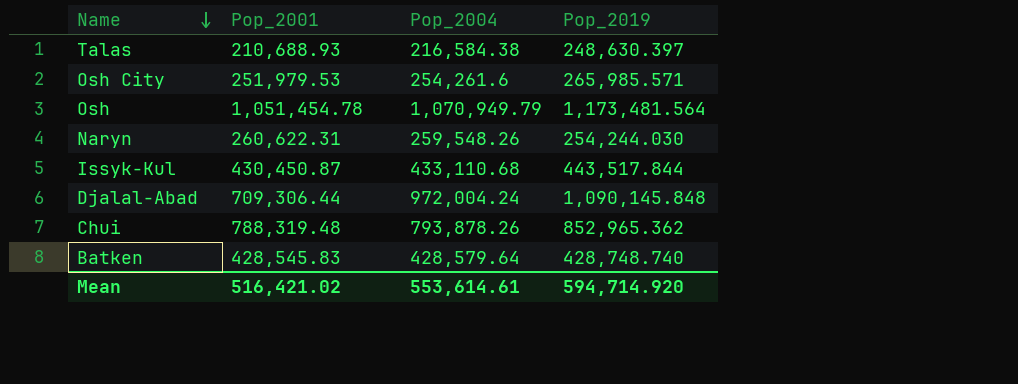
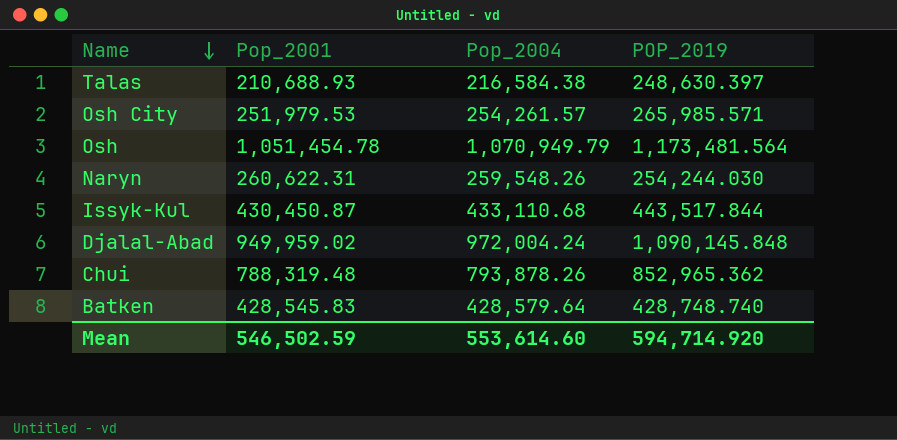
column name: Pop_2019 -> POP_2019
Osh City | Pop_2004: 254,261.6 -> 254,261.57
Djalal-Abad | Pop_2001: 709,306.44 -> 949,959.02
Mean | Pop_2001: 516,421.02 -> 546,502.59
Mean | Pop_2004: 553,614.61 -> 553,614.60

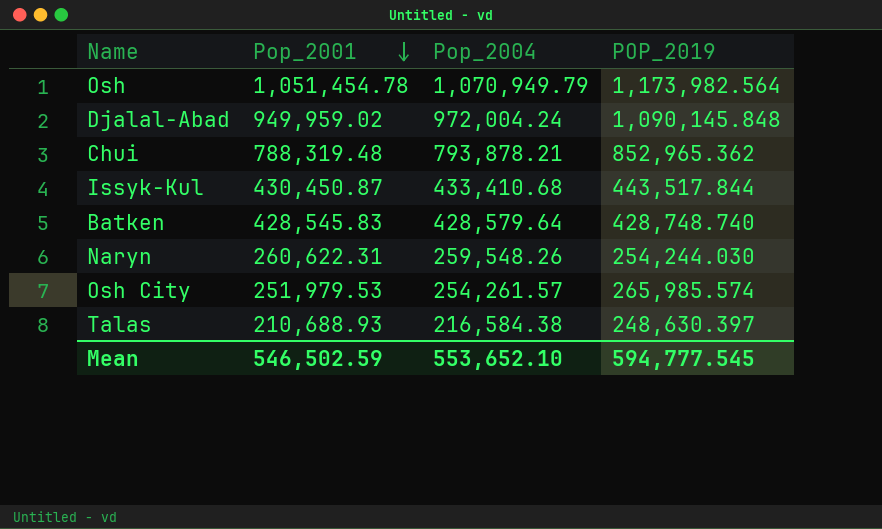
row order: Name descending -> Pop_2001 descending
Osh | POP_2019: 1,173,481.564 -> 1,173,982.564
Chui | Pop_2004: 793,878.26 -> 793,878.21
Issyk-Kul | Pop_2004: 433,110.68 -> 433,410.68
Osh City | POP_2019: 265,985.571 -> 265,985.574
Mean | Pop_2004: 553,614.60 -> 553,652.10
Mean | POP_2019: 594,714.920 -> 594,777.545

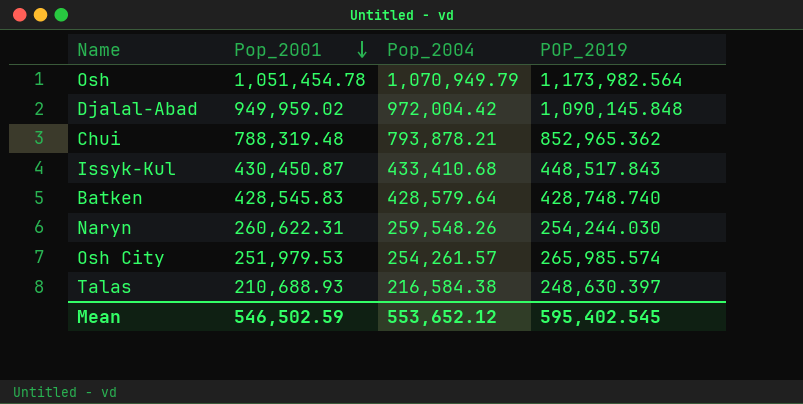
Djalal-Abad | Pop_2004: 972,004.24 -> 972,004.42
Issyk-Kul | POP_2019: 443,517.844 -> 448,517.843
Mean | Pop_2004: 553,652.10 -> 553,652.12
Mean | POP_2019: 594,777.545 -> 595,402.545

